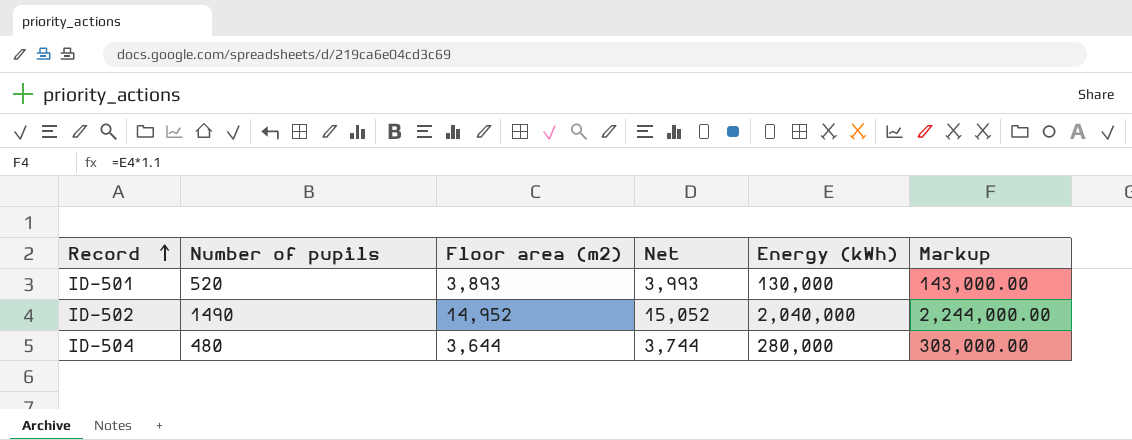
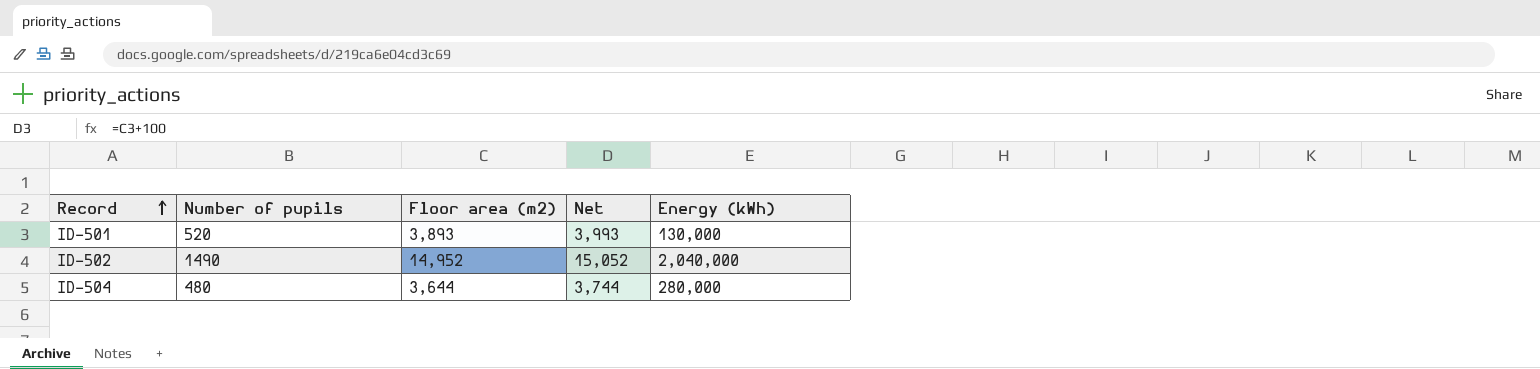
column Markup | formula: [Energy (kWh)] * 1.1 -> none

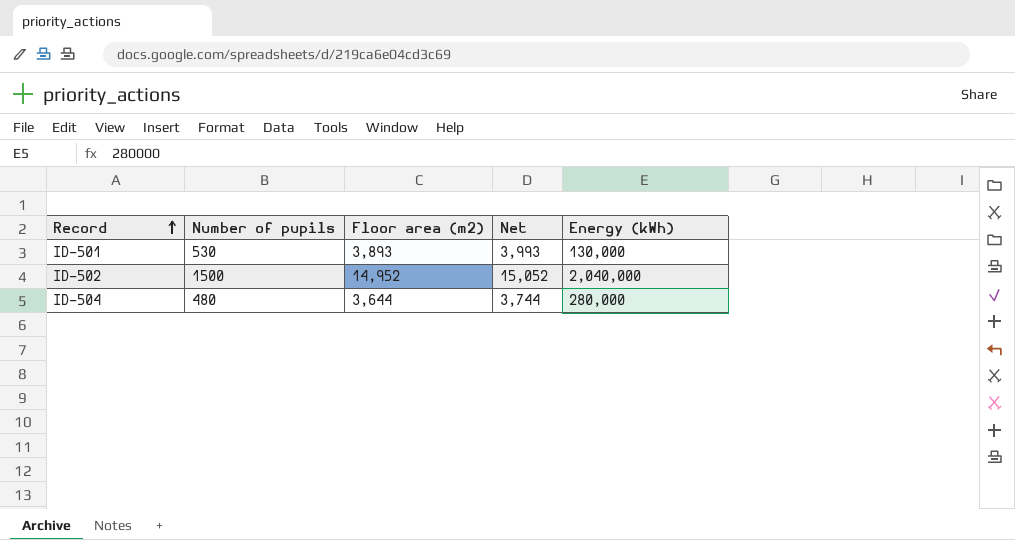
ID-501 | Number of pupils: 520 -> 530
ID-502 | Number of pupils: 1490 -> 1500

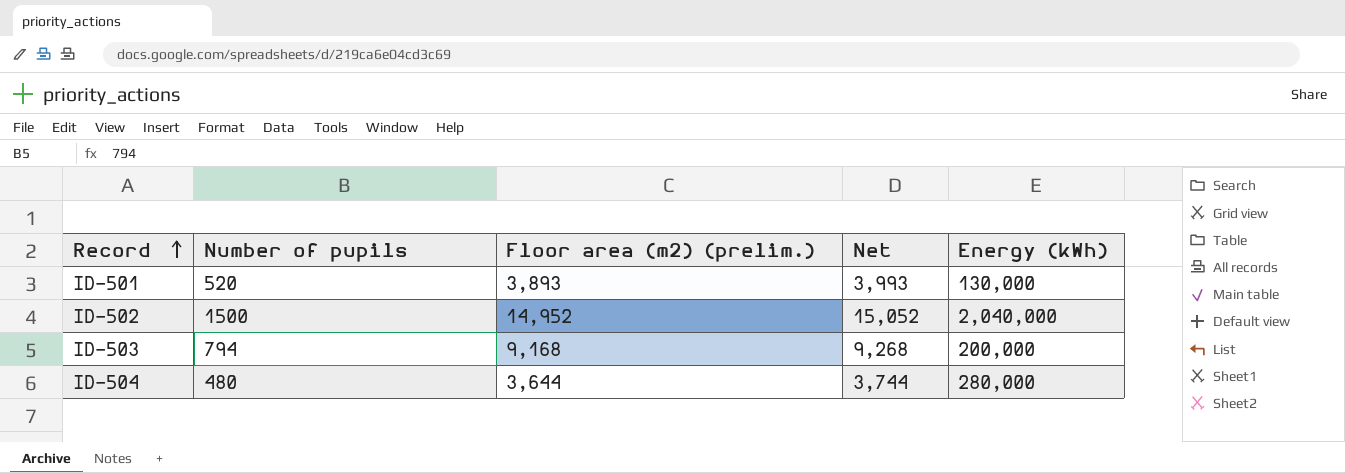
column name: Floor area (m2) -> Floor area (m2) (prelim.)
ID-501 | Number of pupils: 530 -> 520
row ID-503: none -> 794 | 9,168 | 9,268 | 200,000

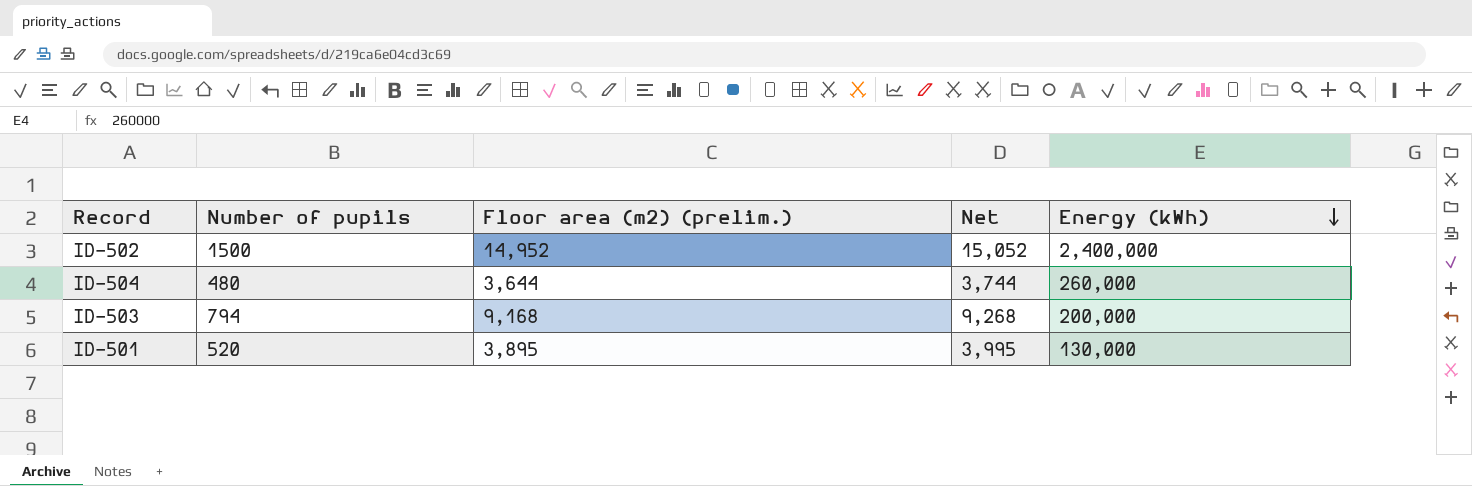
row order: Record ascending -> Energy (kWh) descending
ID-502 | Energy (kWh): 2,040,000 -> 2,400,000
ID-504 | Energy (kWh): 280,000 -> 260,000
ID-501 | Floor area (m2) (prelim.): 3,893 -> 3,895
ID-501 | Net: 3,993 -> 3,995

